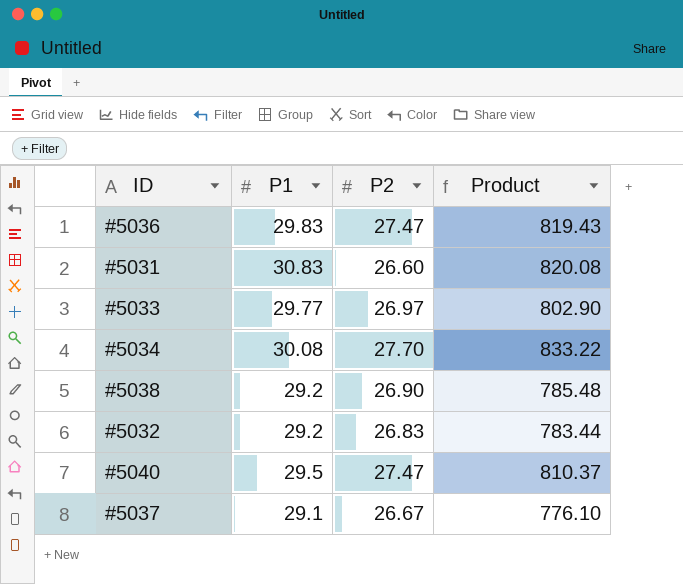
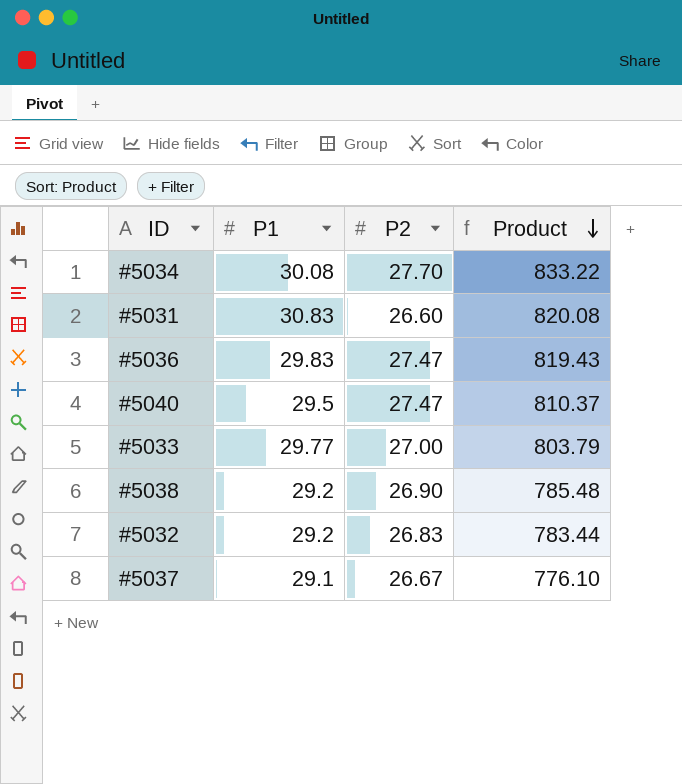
row order: none -> Product descending
#5033 | P2: 26.97 -> 27.00
#5033 | Product: 802.90 -> 803.79

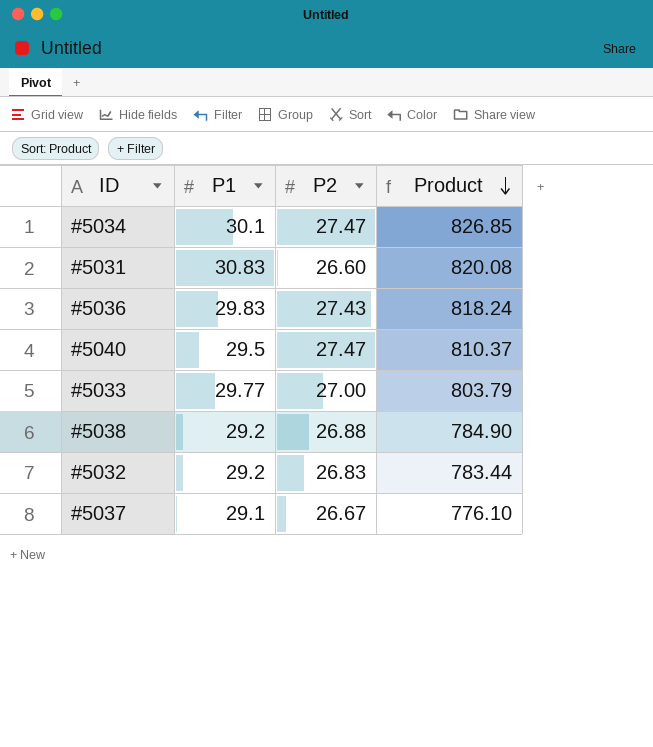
#5034 | P1: 30.08 -> 30.1
#5034 | P2: 27.70 -> 27.47
#5034 | Product: 833.22 -> 826.85
#5036 | P2: 27.47 -> 27.43
#5036 | Product: 819.43 -> 818.24
#5038 | P2: 26.90 -> 26.88
#5038 | Product: 785.48 -> 784.90

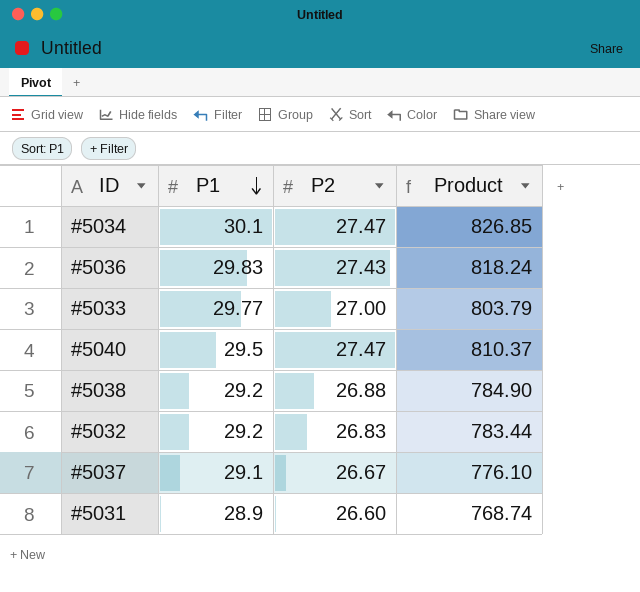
row order: Product descending -> P1 descending
#5031 | P1: 30.83 -> 28.9
#5031 | Product: 820.08 -> 768.74

